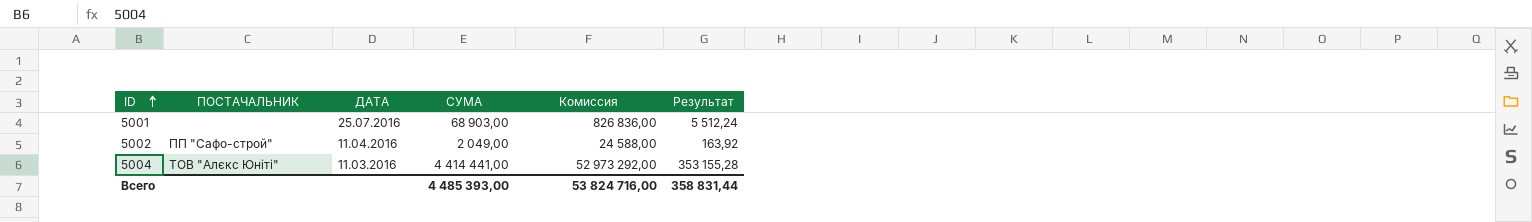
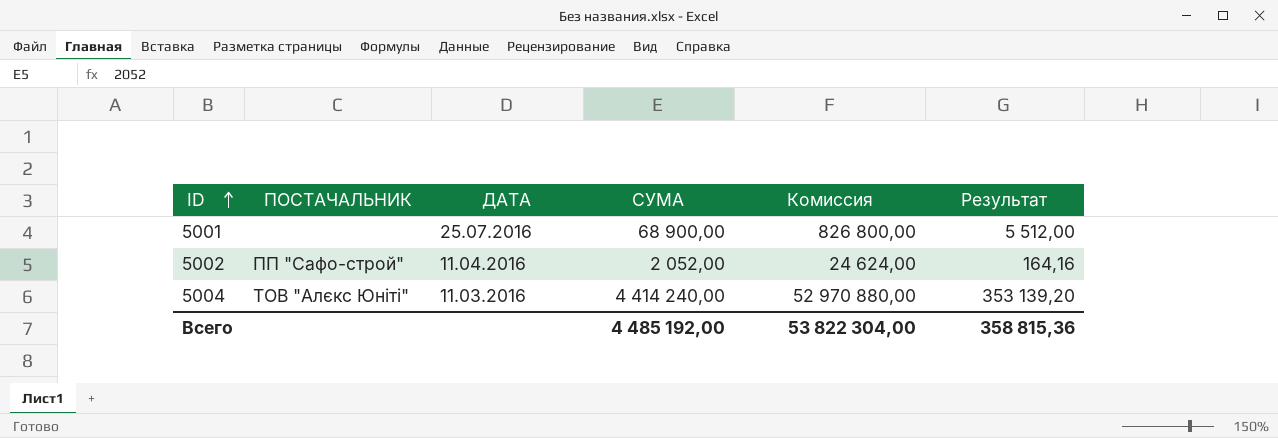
5001 | СУМА: 68 903,00 -> 68 900,00
5001 | Комиссия: 826 836,00 -> 826 800,00
5001 | Результат: 5 512,24 -> 5 512,00
5002 | СУМА: 2 049,00 -> 2 052,00
5002 | Комиссия: 24 588,00 -> 24 624,00
5002 | Результат: 163,92 -> 164,16
5004 | СУМА: 4 414 441,00 -> 4 414 240,00
5004 | Комиссия: 52 973 292,00 -> 52 970 880,00
5004 | Результат: 353 155,28 -> 353 139,20
Всего | СУМА: 4 485 393,00 -> 4 485 192,00
Всего | Комиссия: 53 824 716,00 -> 53 822 304,00
Всего | Результат: 358 831,44 -> 358 815,36

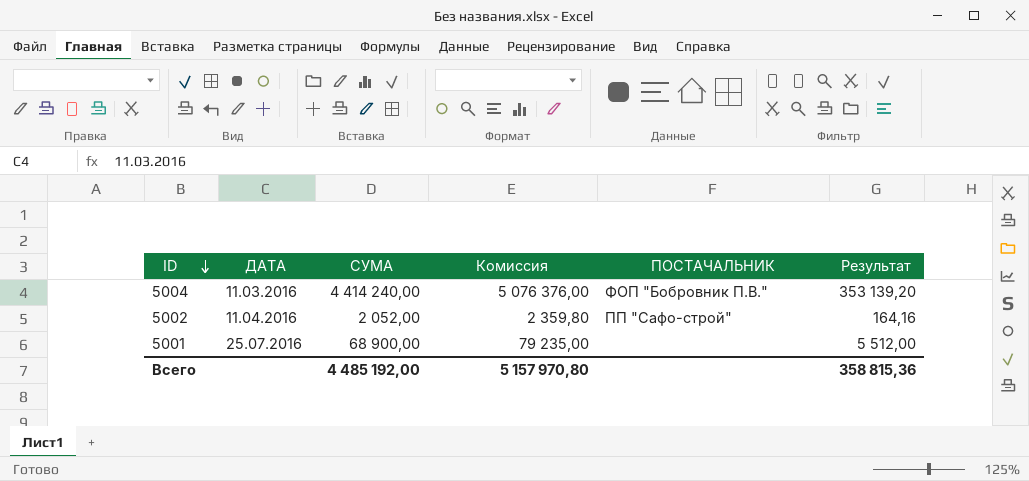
row order: ID ascending -> ID descending
column Комиссия | formula: [СУМА] * 12 -> [СУМА] * 1,15
column ПОСТАЧАЛЬНИК | position: 2 -> 5
5004 | ПОСТАЧАЛЬНИК: ТОВ "Алєкс Юніті" -> ФОП "Бобровник П.В."
Всего | Комиссия: 53 822 304,00 -> 5 157 970,80

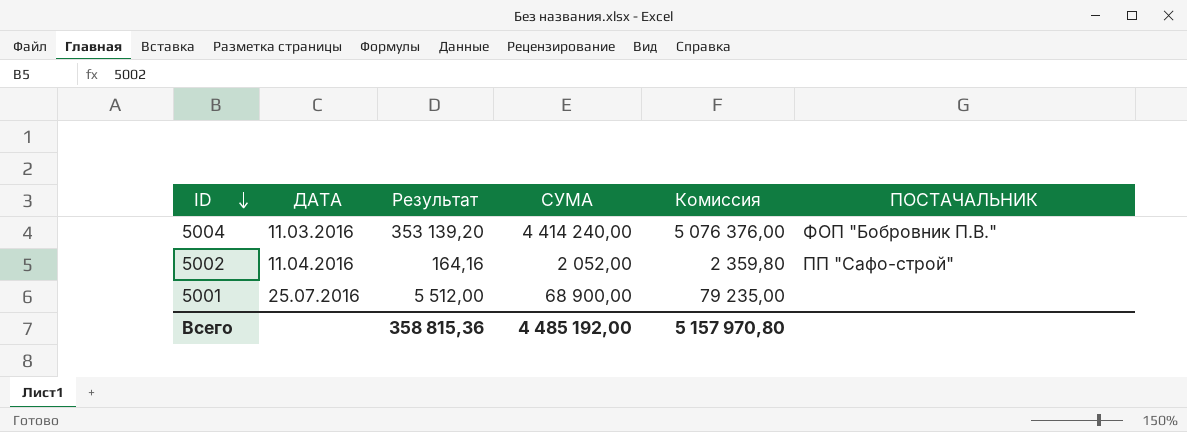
column Результат | position: 6 -> 3

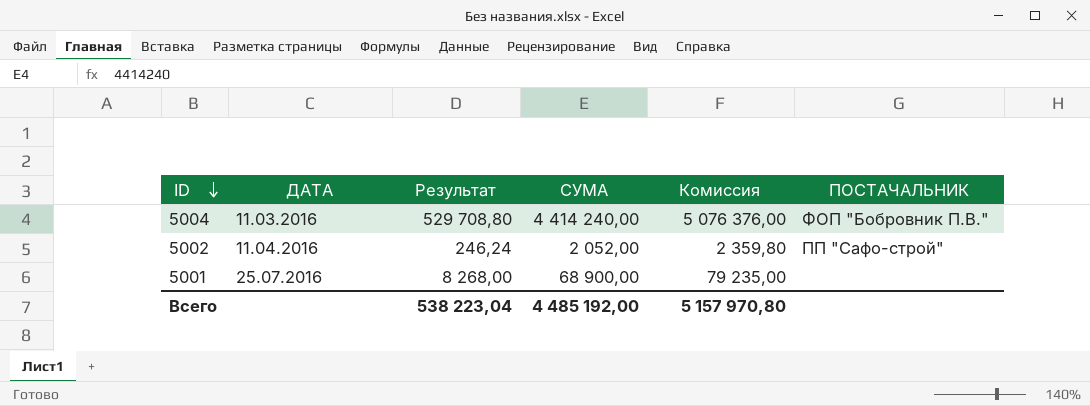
column Результат | formula: [СУМА] * 0,08 -> [СУМА] * 0,12
Всего | Результат: 358 815,36 -> 538 223,04

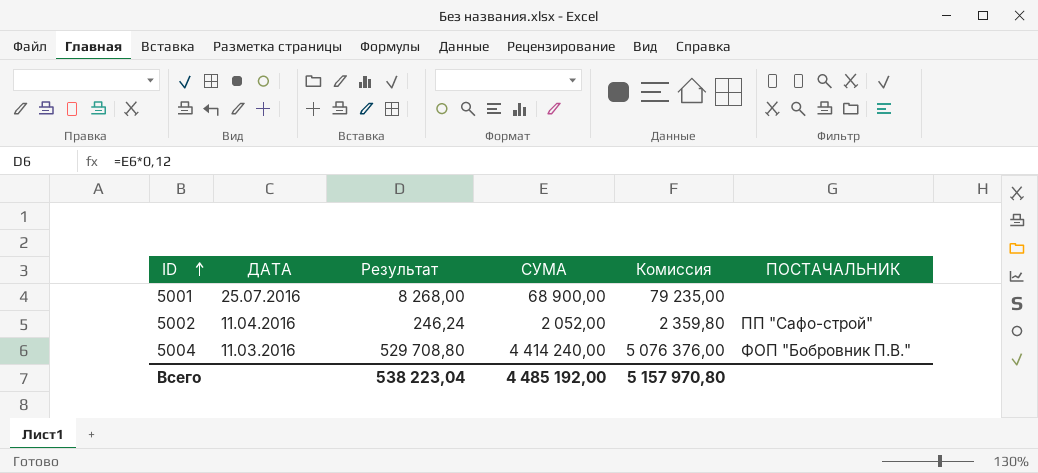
row order: ID descending -> ID ascending

